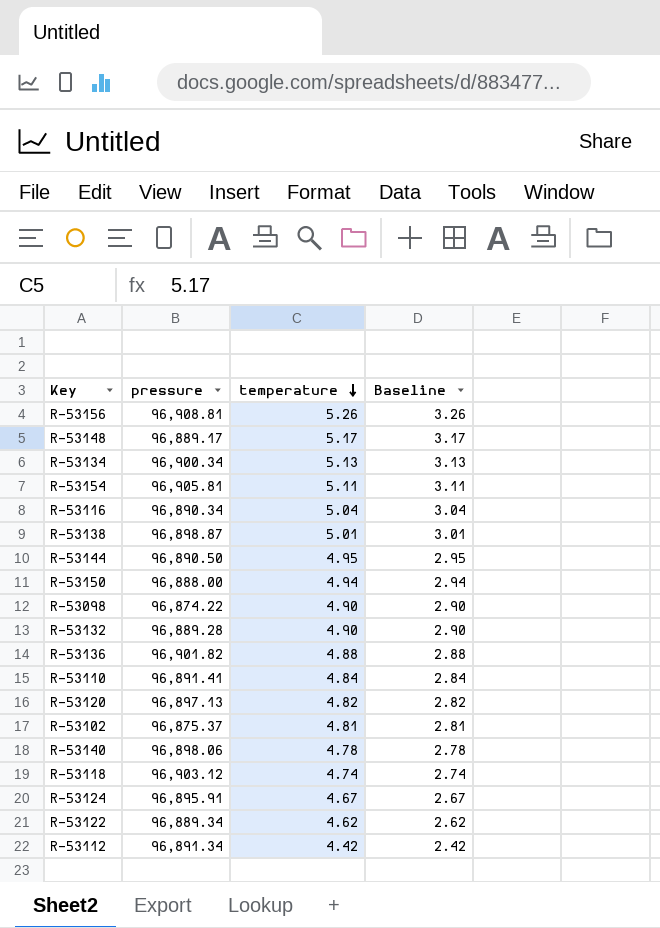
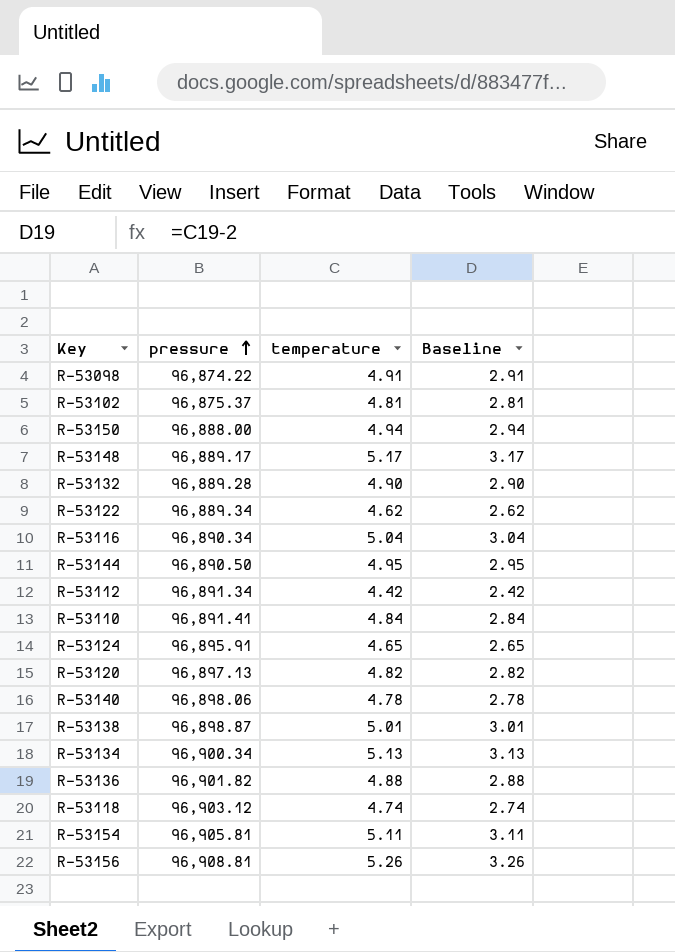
row order: temperature descending -> pressure ascending
R-53098 | temperature: 4.90 -> 4.91
R-53098 | Baseline: 2.90 -> 2.91
R-53124 | temperature: 4.67 -> 4.65
R-53124 | Baseline: 2.67 -> 2.65

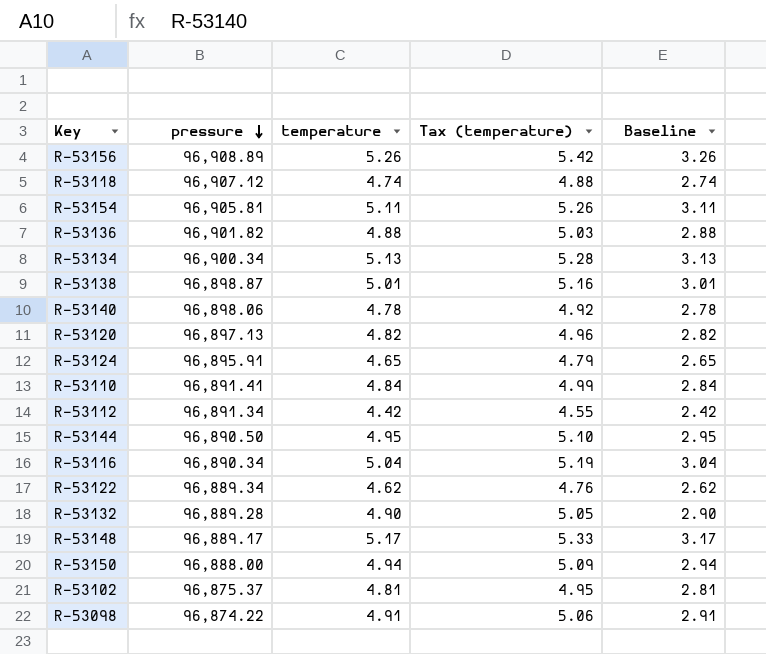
row order: pressure ascending -> pressure descending
column Tax (temperature) | formula: none -> [temperature] * 1.03
R-53156 | pressure: 96,908.81 -> 96,908.89
R-53118 | pressure: 96,903.12 -> 96,907.12

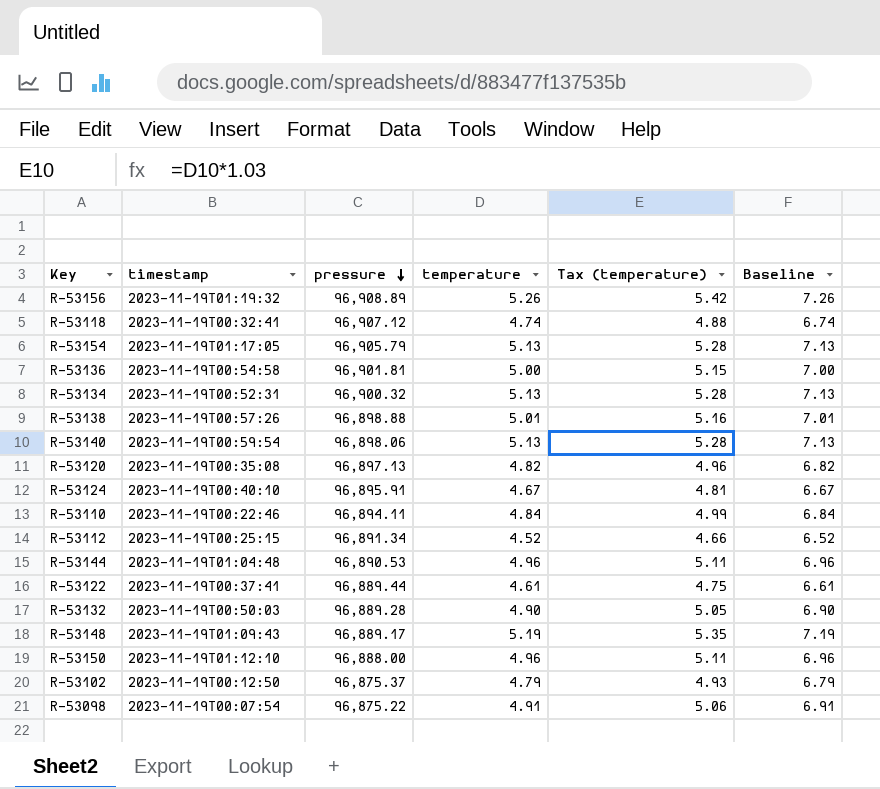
column timestamp | position: none -> 2
column Baseline | formula: [temperature] - 2 -> [temperature] + 2
row R-53116: 96,890.34 | 5.04 | 5.19 | 3.04 -> none
R-53154 | pressure: 96,905.81 -> 96,905.79
R-53154 | temperature: 5.11 -> 5.13
R-53154 | Tax (temperature): 5.26 -> 5.28
R-53136 | pressure: 96,901.82 -> 96,901.81
R-53136 | temperature: 4.88 -> 5.00
R-53136 | Tax (temperature): 5.03 -> 5.15
R-53134 | pressure: 96,900.34 -> 96,900.32
R-53138 | pressure: 96,898.87 -> 96,898.88
R-53140 | temperature: 4.78 -> 5.13
R-53140 | Tax (temperature): 4.92 -> 5.28
R-53124 | temperature: 4.65 -> 4.67
R-53124 | Tax (temperature): 4.79 -> 4.81
R-53110 | pressure: 96,891.41 -> 96,894.11
R-53112 | temperature: 4.42 -> 4.52
R-53112 | Tax (temperature): 4.55 -> 4.66
R-53144 | pressure: 96,890.50 -> 96,890.53
R-53144 | temperature: 4.95 -> 4.96
R-53144 | Tax (temperature): 5.10 -> 5.11
R-53122 | pressure: 96,889.34 -> 96,889.44
R-53122 | temperature: 4.62 -> 4.61
R-53122 | Tax (temperature): 4.76 -> 4.75
R-53148 | temperature: 5.17 -> 5.19
R-53148 | Tax (temperature): 5.33 -> 5.35
R-53150 | temperature: 4.94 -> 4.96
R-53150 | Tax (temperature): 5.09 -> 5.11
R-53102 | temperature: 4.81 -> 4.79
R-53102 | Tax (temperature): 4.95 -> 4.93
R-53098 | pressure: 96,874.22 -> 96,875.22

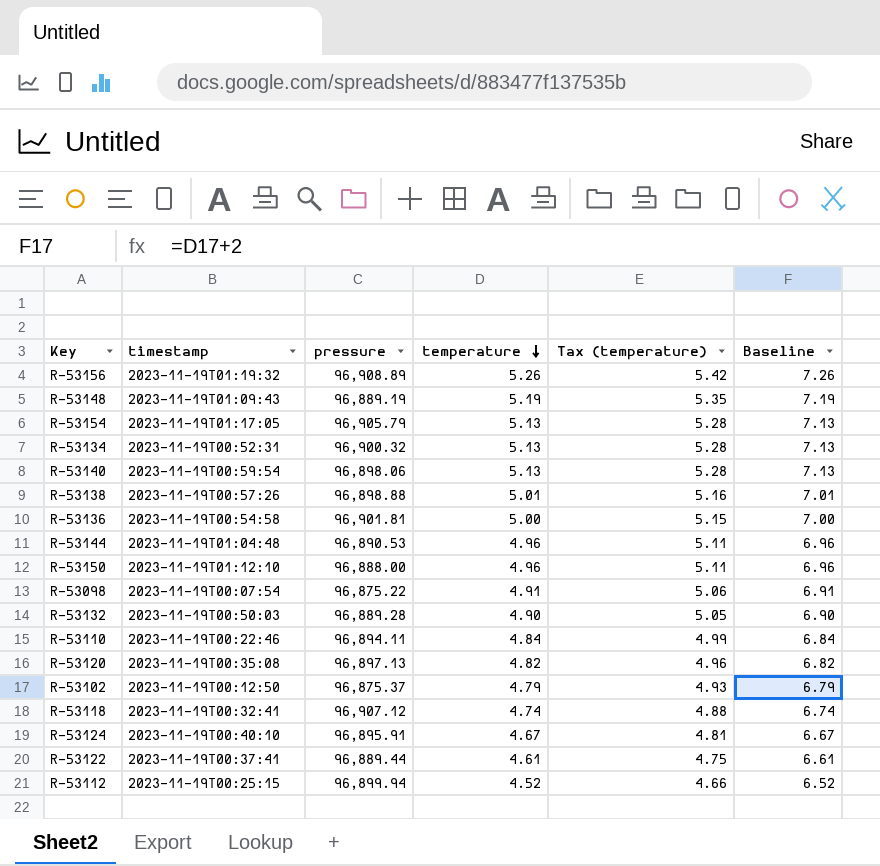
row order: pressure descending -> temperature descending
R-53148 | pressure: 96,889.17 -> 96,889.19
R-53112 | pressure: 96,891.34 -> 96,899.94

